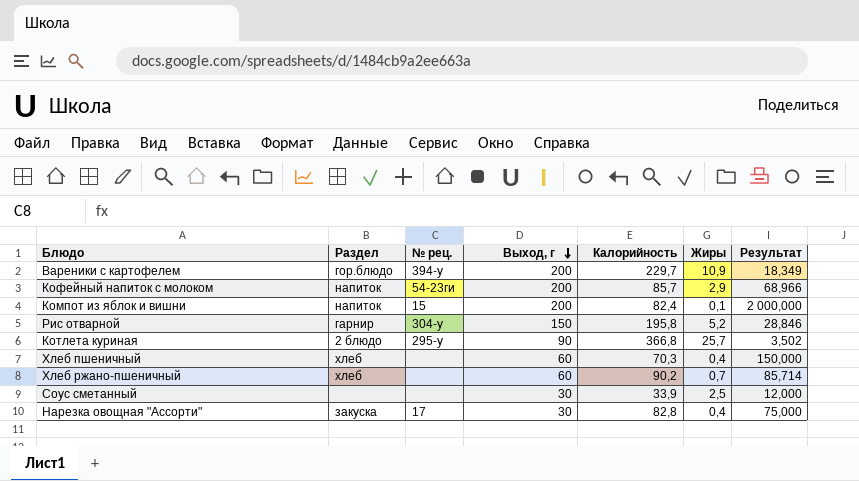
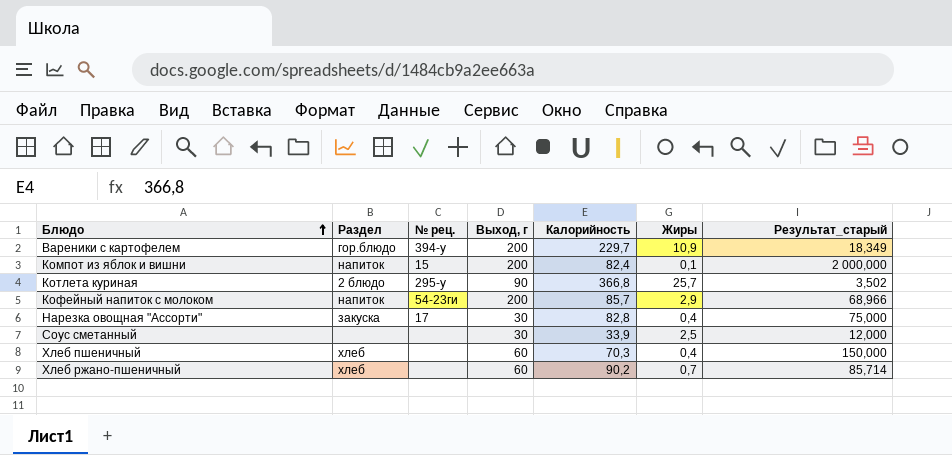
row order: Выход, г descending -> Блюдо ascending
column name: Результат -> Результат_старый
row Рис отварной: гарнир | 304-у | 150 | 195,8 | 5,2 | 28,846 -> none

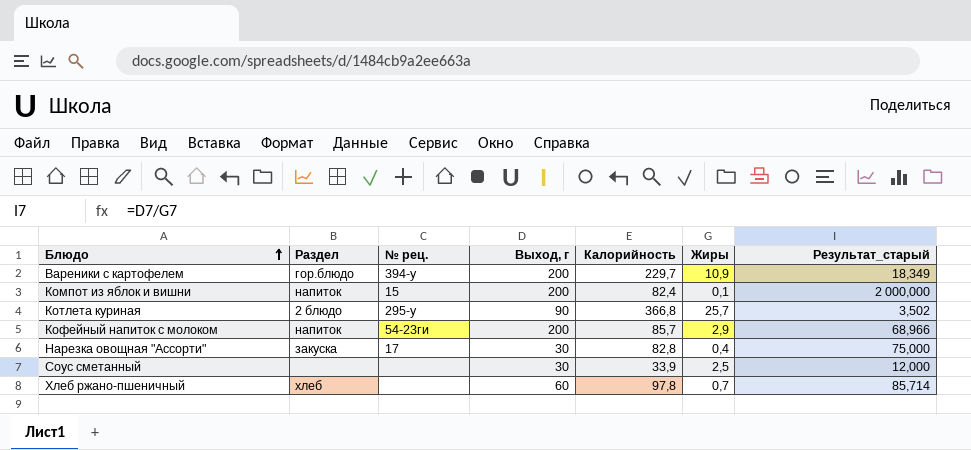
row Хлеб пшеничный: хлеб | none | 60 | 70,3 | 0,4 | 150,000 -> none
Хлеб ржано-пшеничный | Калорийность: 90,2 -> 97,8

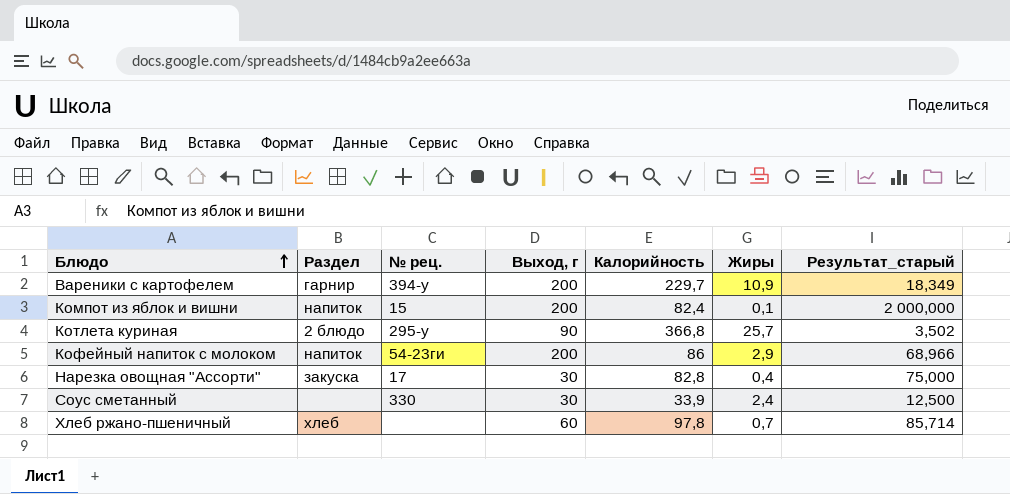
Вареники с картофелем | Раздел: гор.блюдо -> гарнир
Кофейный напиток с молоком | Калорийность: 85,7 -> 86
Соус сметанный | № рец.: none -> 330
Соус сметанный | Жиры: 2,5 -> 2,4
Соус сметанный | Результат_старый: 12,000 -> 12,500

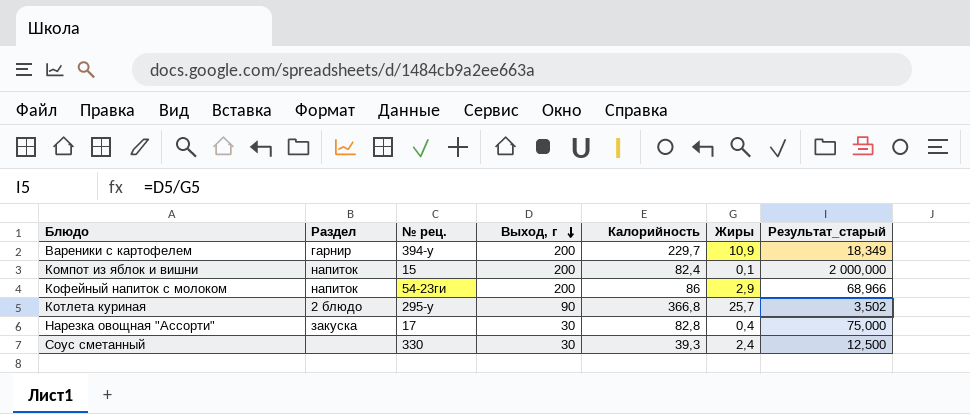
row order: Блюдо ascending -> Выход, г descending
row Хлеб ржано-пшеничный: хлеб | none | 60 | 97,8 | 0,7 | 85,714 -> none
Соус сметанный | Калорийность: 33,9 -> 39,3

